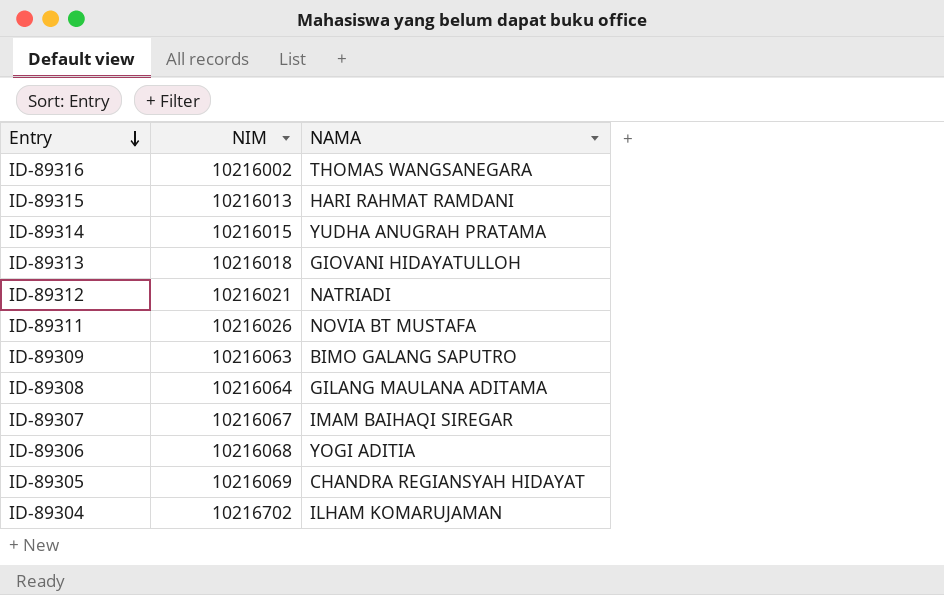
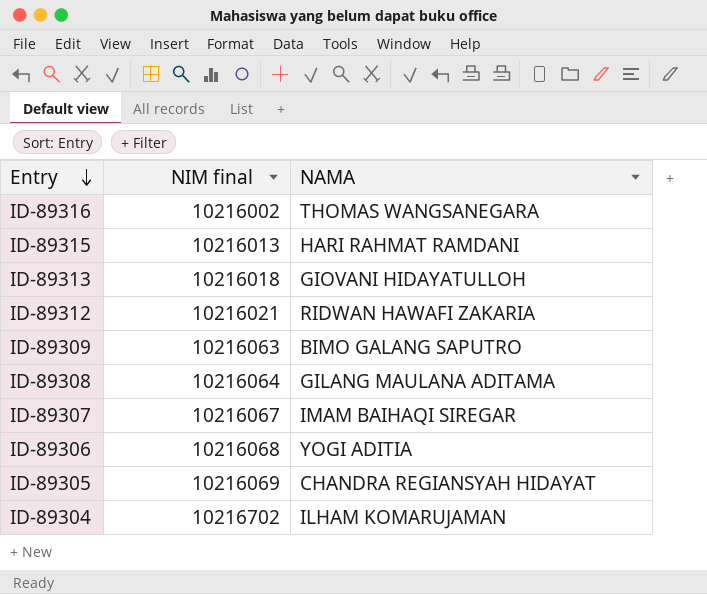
column name: NIM -> NIM final
row ID-89314: 10216015 | YUDHA ANUGRAH PRATAMA -> none
row ID-89311: 10216026 | NOVIA BT MUSTAFA -> none
ID-89312 | NAMA: NATRIADI -> RIDWAN HAWAFI ZAKARIA

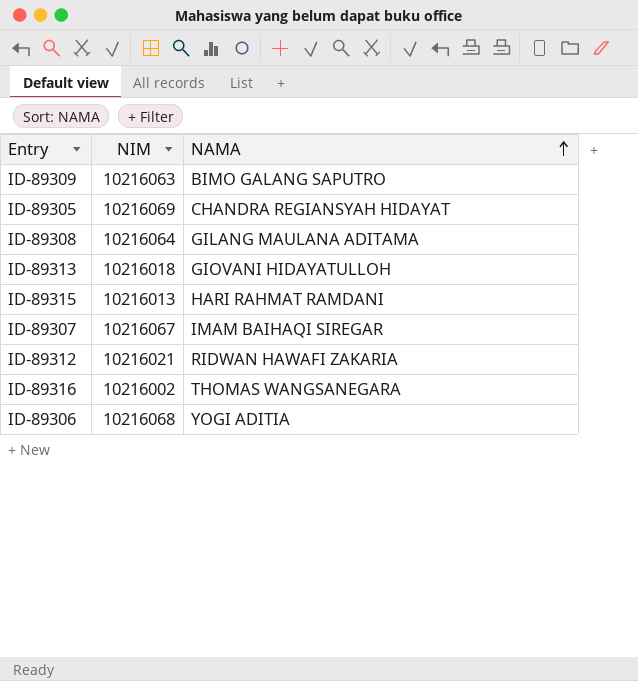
row order: Entry descending -> NAMA ascending
column name: NIM final -> NIM
row ID-89304: 10216702 | ILHAM KOMARUJAMAN -> none

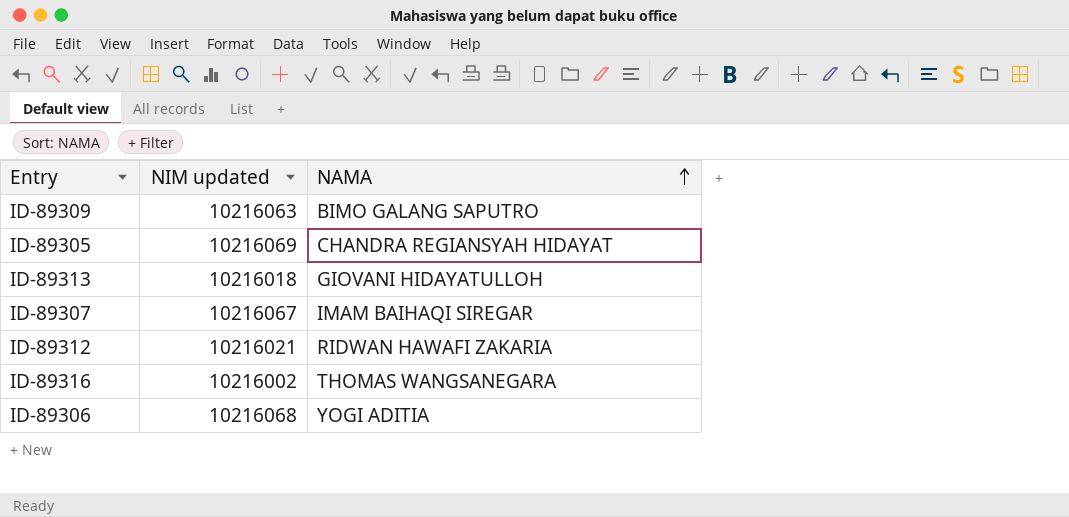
column name: NIM -> NIM updated
row ID-89308: 10216064 | GILANG MAULANA ADITAMA -> none
row ID-89315: 10216013 | HARI RAHMAT RAMDANI -> none

